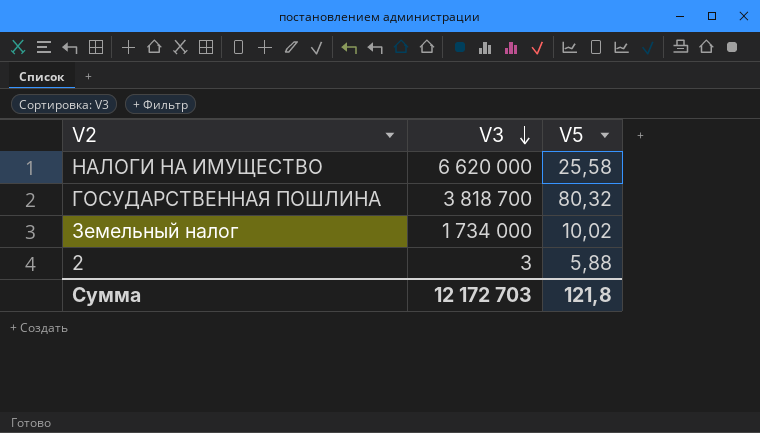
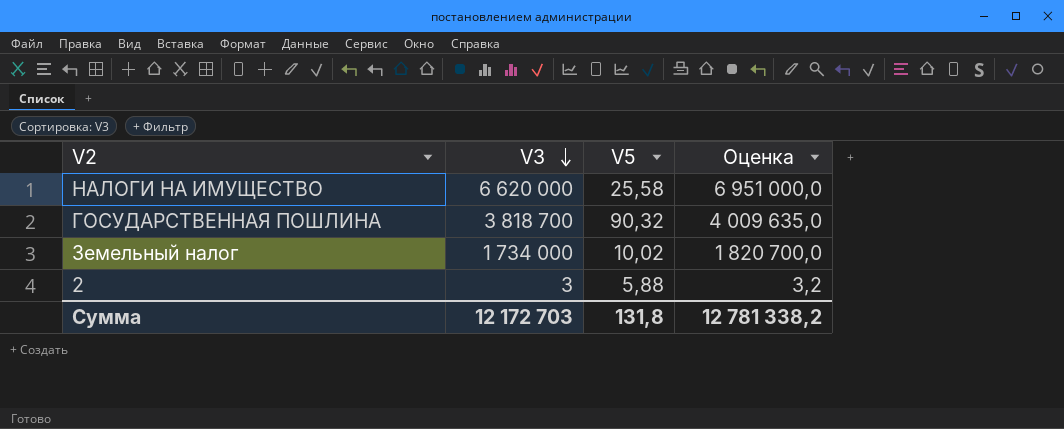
column Оценка | formula: none -> [V3] * 1,05
ГОСУДАРСТВЕННАЯ ПОШЛИНА | V5: 80,32 -> 90,32
Сумма | V5: 121,8 -> 131,8

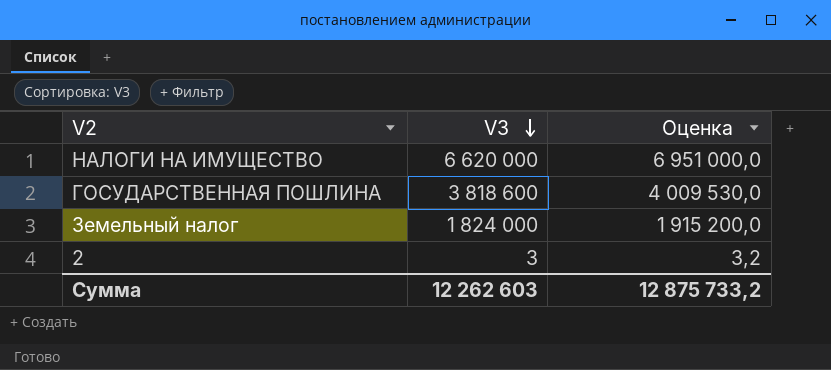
column V5 | position: 3 -> none
ГОСУДАРСТВЕННАЯ ПОШЛИНА | V3: 3 818 700 -> 3 818 600
ГОСУДАРСТВЕННАЯ ПОШЛИНА | Оценка: 4 009 635,0 -> 4 009 530,0
Земельный налог | V3: 1 734 000 -> 1 824 000
Земельный налог | Оценка: 1 820 700,0 -> 1 915 200,0
Сумма | V3: 12 172 703 -> 12 262 603
Сумма | Оценка: 12 781 338,2 -> 12 875 733,2

